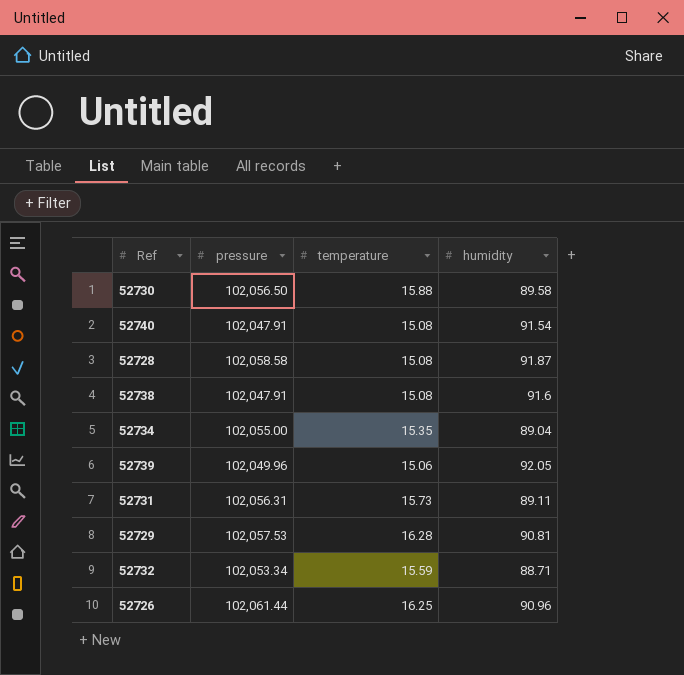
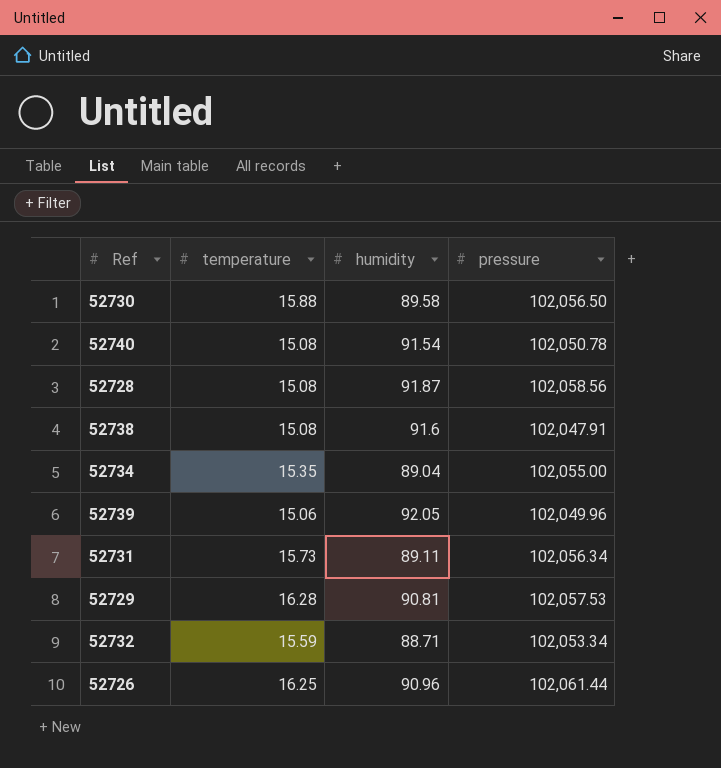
column pressure | position: 2 -> 4
52740 | pressure: 102,047.91 -> 102,050.78
52728 | pressure: 102,058.58 -> 102,058.56
52731 | pressure: 102,056.31 -> 102,056.34

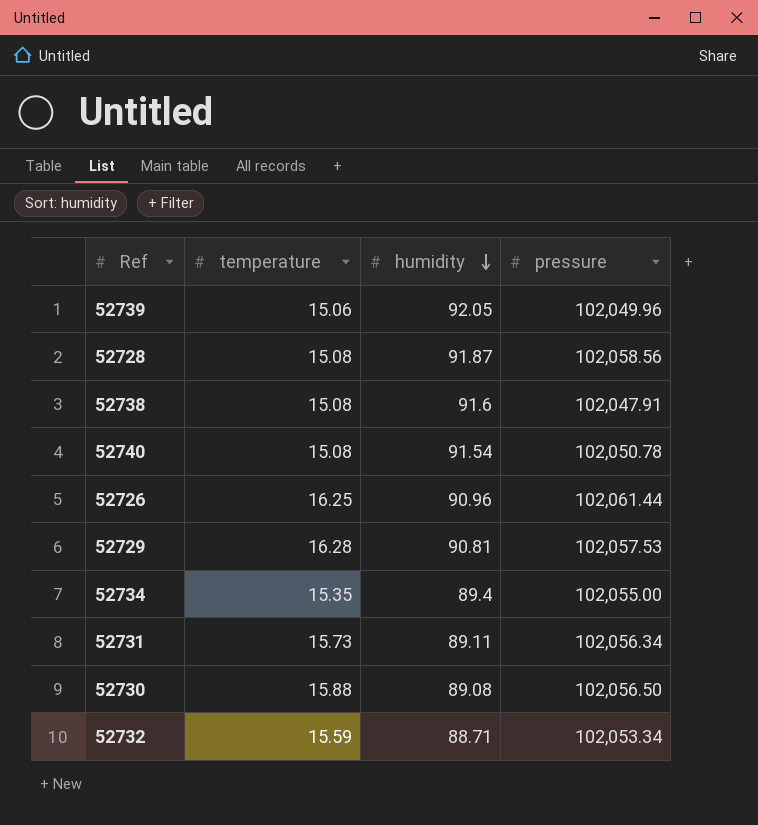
row order: none -> humidity descending
52734 | humidity: 89.04 -> 89.4
52730 | humidity: 89.58 -> 89.08

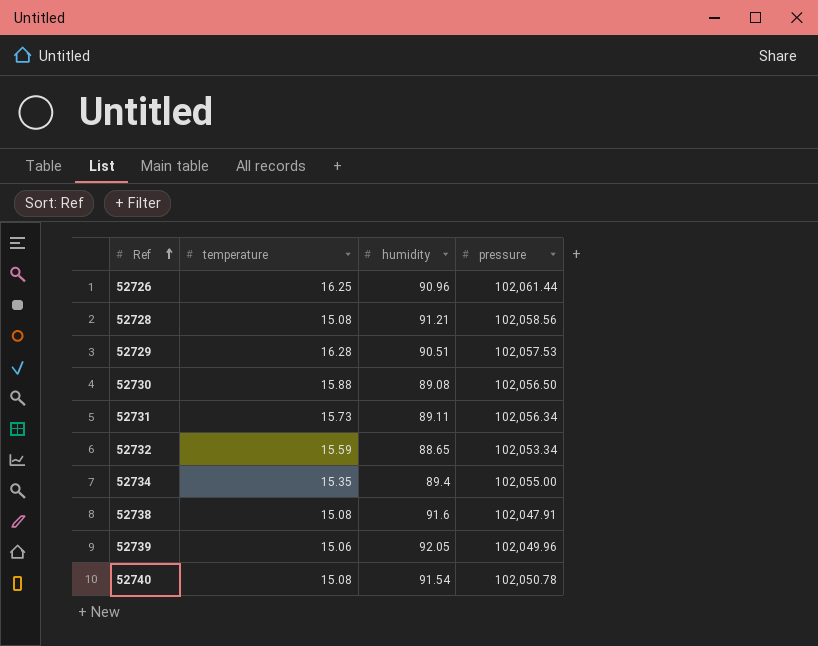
row order: humidity descending -> Ref ascending
52728 | humidity: 91.87 -> 91.21
52729 | humidity: 90.81 -> 90.51
52732 | humidity: 88.71 -> 88.65

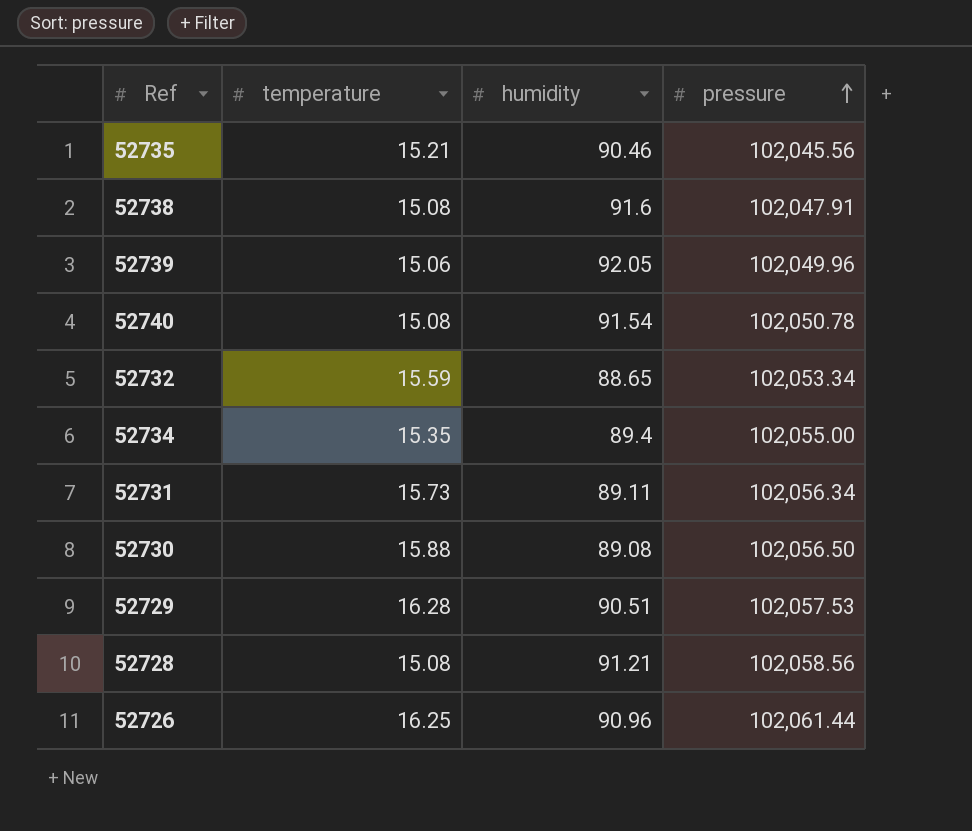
row order: Ref ascending -> pressure ascending
row 52735: none -> 15.21 | 90.46 | 102,045.56

